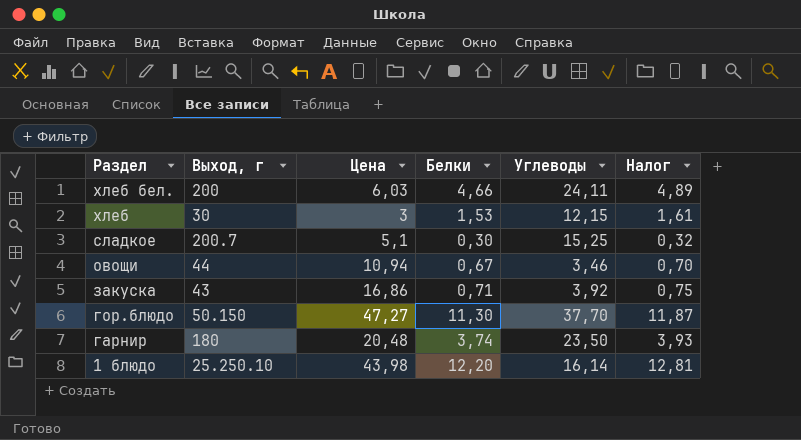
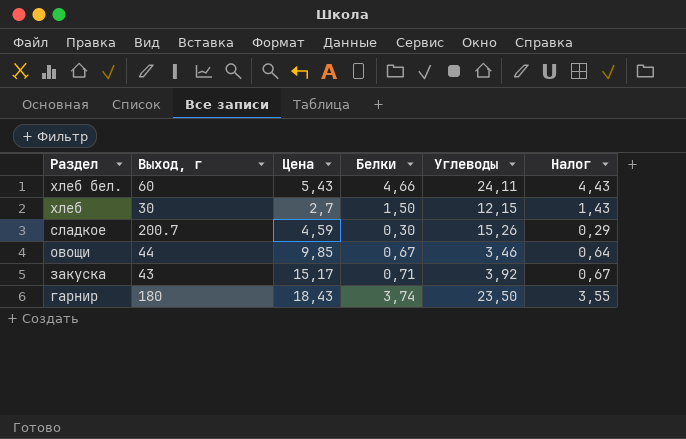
column Налог | formula: [Белки] * 1,05 -> [Белки] * 0,95
row гор.блюдо: 50.150 | 47,27 | 11,30 | 37,70 | 11,87 -> none
row 1 блюдо: 25.250.10 | 43,98 | 12,20 | 16,14 | 12,81 -> none
хлеб бел. | Выход, г: 200 -> 60
хлеб бел. | Цена: 6,03 -> 5,43
хлеб | Цена: 3 -> 2,7
хлеб | Белки: 1,53 -> 1,50
сладкое | Цена: 5,1 -> 4,59
сладкое | Углеводы: 15,25 -> 15,26
овощи | Цена: 10,94 -> 9,85
закуска | Цена: 16,86 -> 15,17
гарнир | Цена: 20,48 -> 18,43

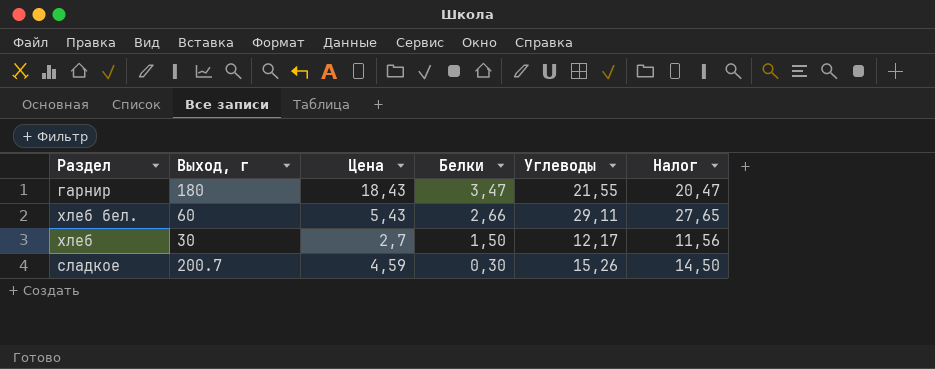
row order: Раздел descending -> Белки descending
column Налог | formula: [Белки] * 0,95 -> [Углеводы] * 0,95
row овощи: 44 | 9,85 | 0,67 | 3,46 | 0,64 -> none
row закуска: 43 | 15,17 | 0,71 | 3,92 | 0,67 -> none
гарнир | Белки: 3,74 -> 3,47
гарнир | Углеводы: 23,50 -> 21,55
хлеб бел. | Белки: 4,66 -> 2,66
хлеб бел. | Углеводы: 24,11 -> 29,11
хлеб | Углеводы: 12,15 -> 12,17

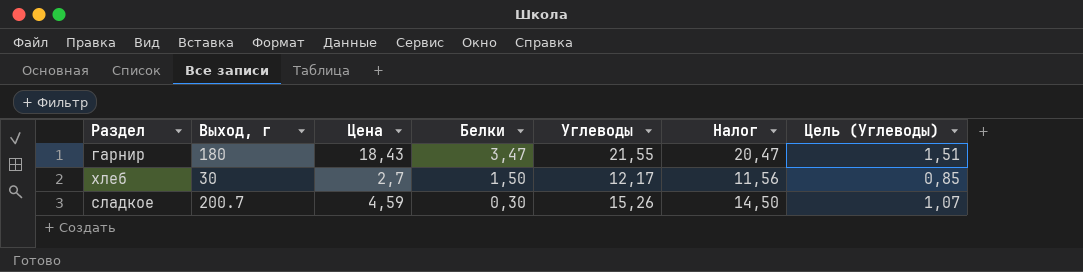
column Цель (Углеводы) | formula: none -> [Углеводы] * 0,07
row хлеб бел.: 60 | 5,43 | 2,66 | 29,11 | 27,65 -> none

